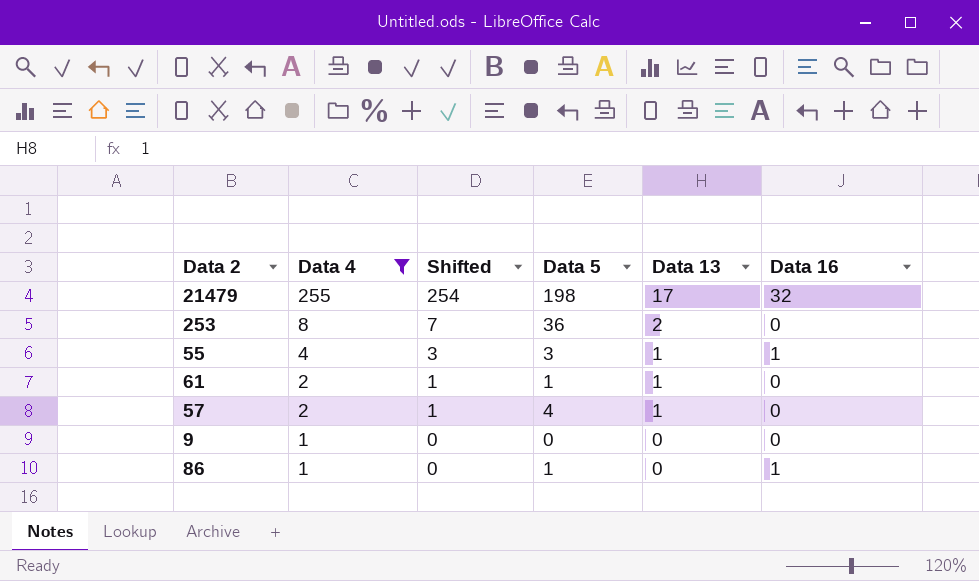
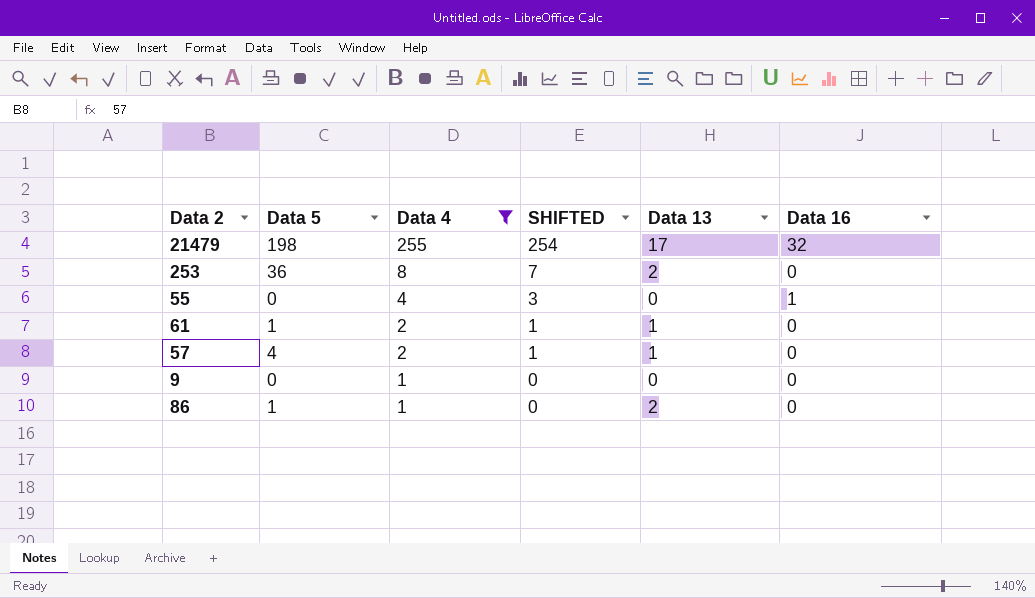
column Data 5 | position: 4 -> 2
column name: Shifted -> SHIFTED
55 | Data 5: 3 -> 0
55 | Data 13: 1 -> 0
86 | Data 13: 0 -> 2
86 | Data 16: 1 -> 0

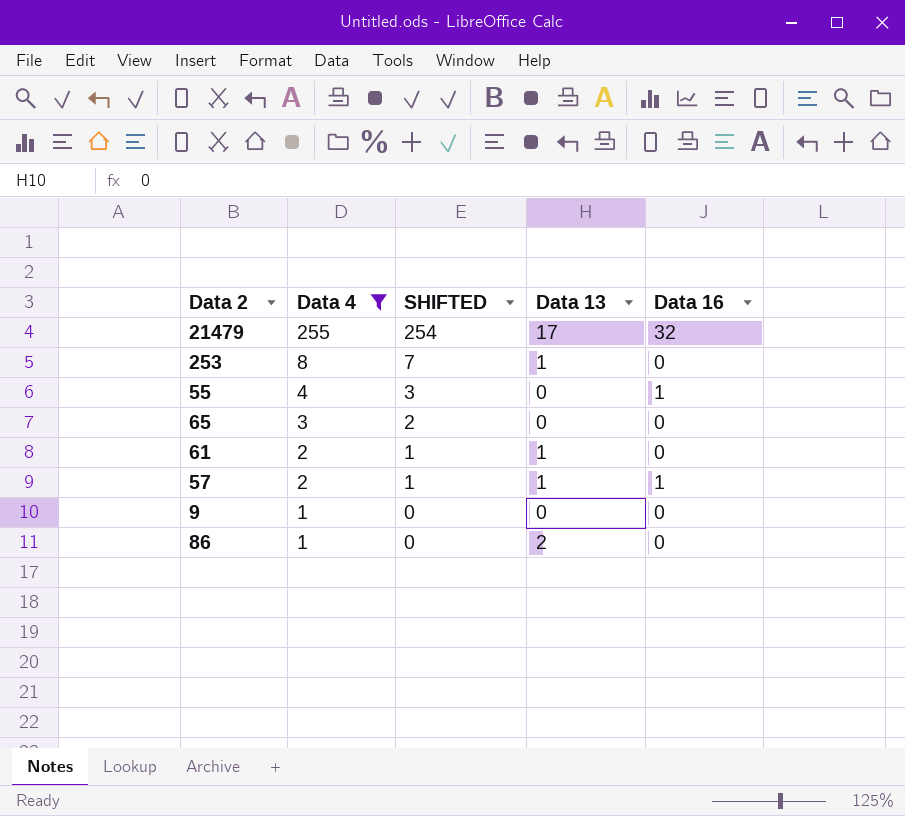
column Data 5 | position: 2 -> none
253 | Data 13: 2 -> 1
row 65: none -> 3 | 2 | 0 | 0
57 | Data 16: 0 -> 1

